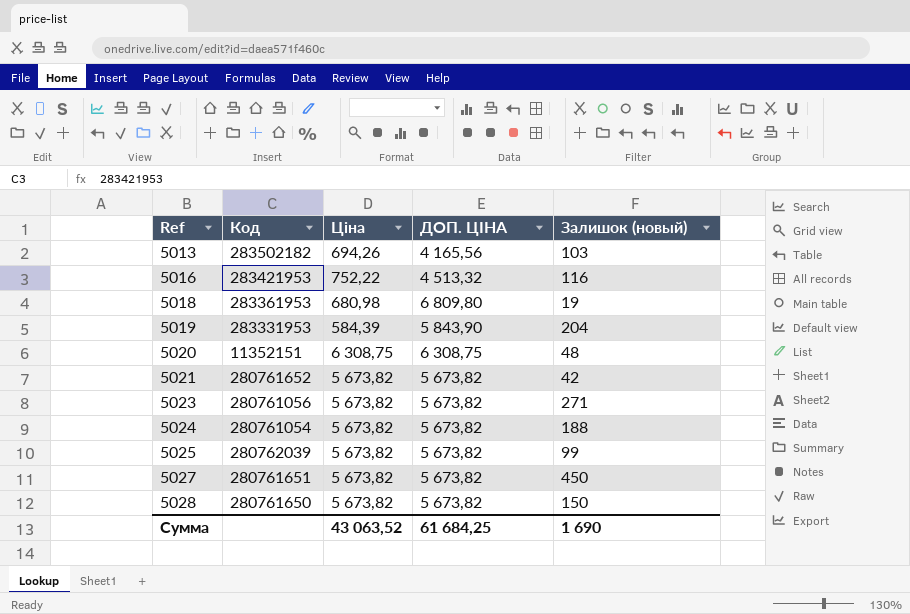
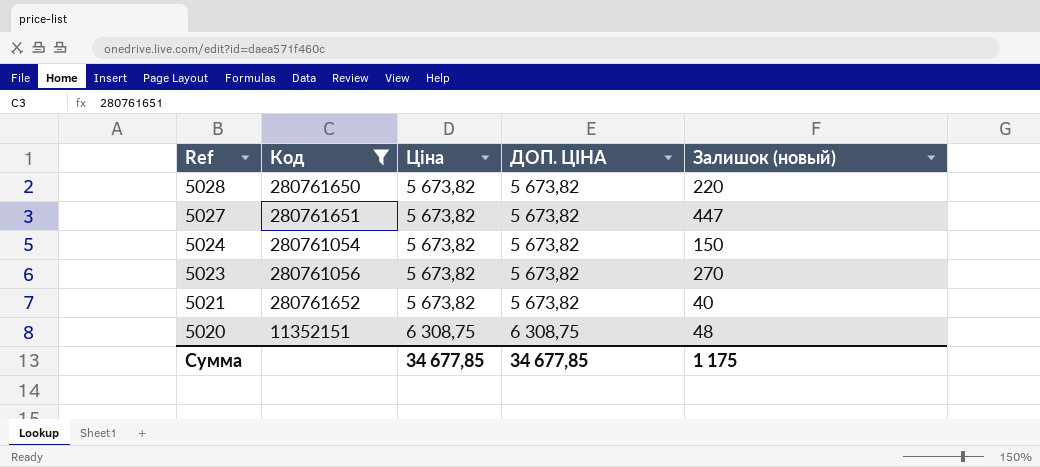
filter: none -> Код <= 280761652
row order: Ref ascending -> Ref descending
5028 | Залишок (новый): 150 -> 220
5027 | Залишок (новый): 450 -> 447
5024 | Залишок (новый): 188 -> 150
5023 | Залишок (новый): 271 -> 270
5021 | Залишок (новый): 42 -> 40
Сумма | Ціна: 43 063,52 -> 34 677,85
Сумма | ДОП. ЦІНА: 61 684,25 -> 34 677,85
Сумма | Залишок (новый): 1 690 -> 1 175

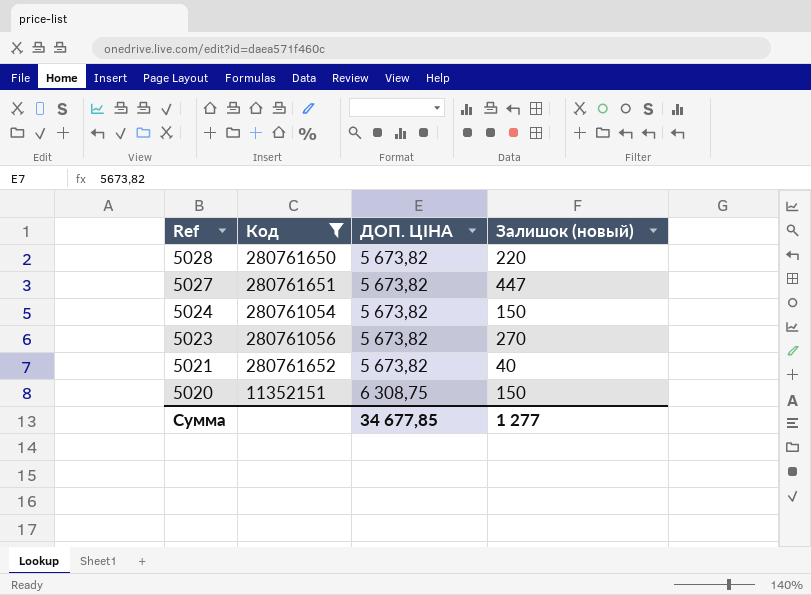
column Ціна | position: 3 -> none
5020 | Залишок (новый): 48 -> 150
Сумма | Залишок (новый): 1 175 -> 1 277

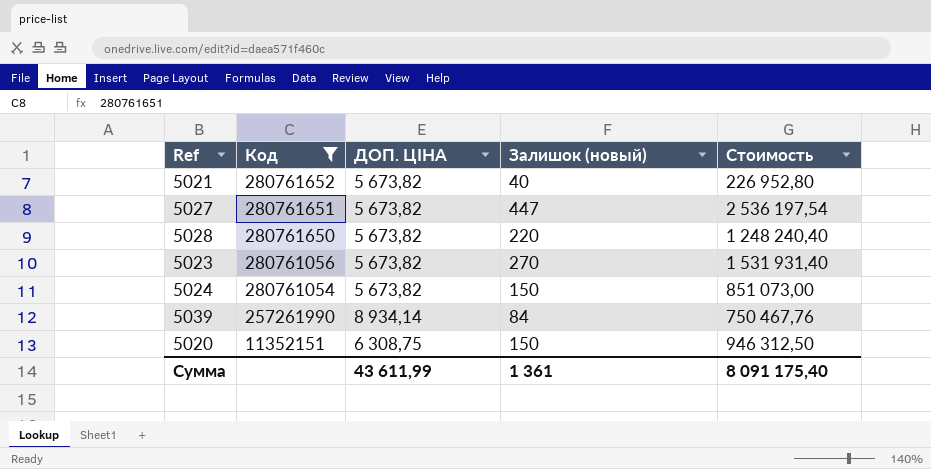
row order: Ref descending -> Код descending
column Стоимость | formula: none -> [ДОП. ЦІНА] * [Залишок (новый)]
row 5039: none -> 257261990 | 8 934,14 | 84 | 750 467,76
Сумма | ДОП. ЦІНА: 34 677,85 -> 43 611,99
Сумма | Залишок (новый): 1 277 -> 1 361

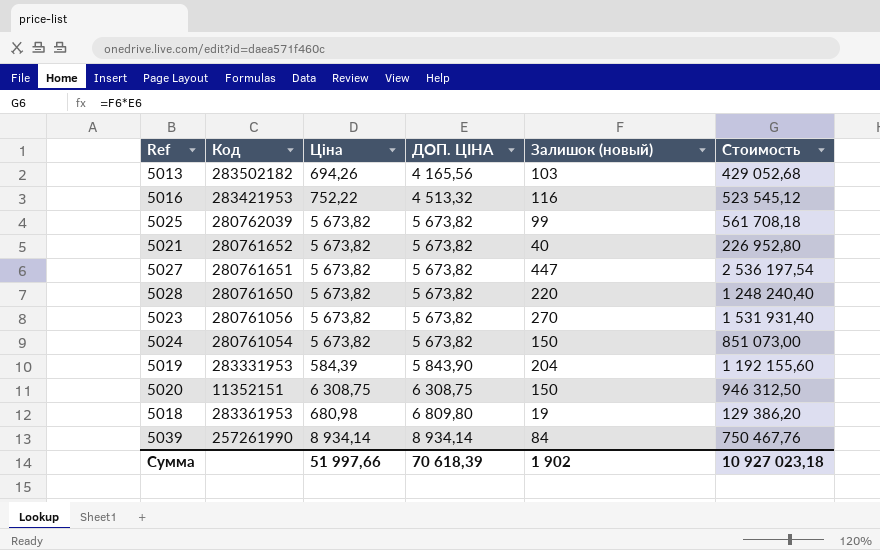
filter: Код <= 280761652 -> none
row order: Код descending -> ДОП. ЦІНА ascending
column Ціна | position: none -> 3
Сумма | ДОП. ЦІНА: 43 611,99 -> 70 618,39
Сумма | Залишок (новый): 1 361 -> 1 902
Сумма | Стоимость: 8 091 175,40 -> 10 927 023,18

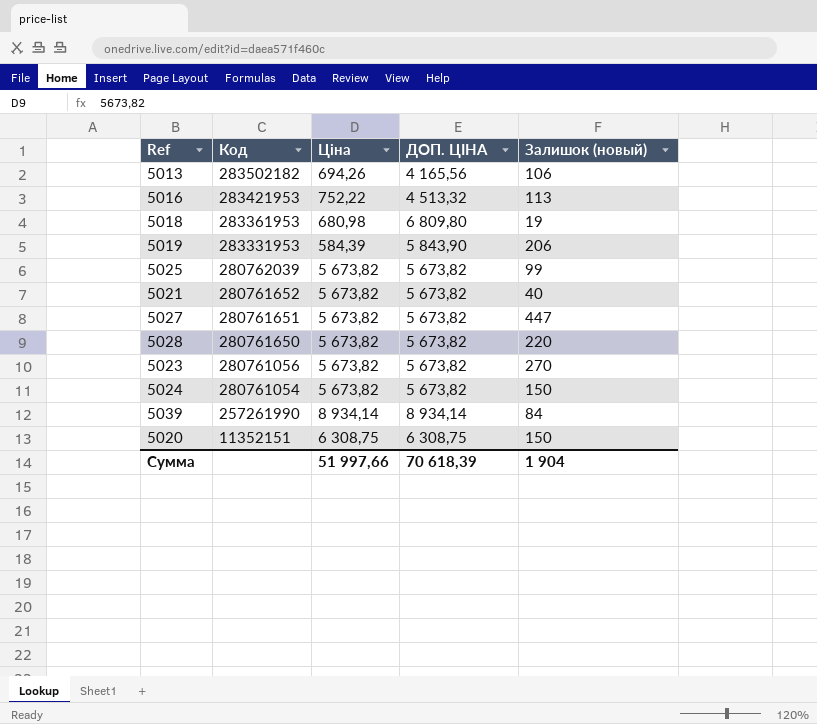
row order: ДОП. ЦІНА ascending -> Код descending
column Стоимость | formula: [ДОП. ЦІНА] * [Залишок (новый)] -> none
5013 | Залишок (новый): 103 -> 106
5016 | Залишок (новый): 116 -> 113
5019 | Залишок (новый): 204 -> 206
Сумма | Залишок (новый): 1 902 -> 1 904

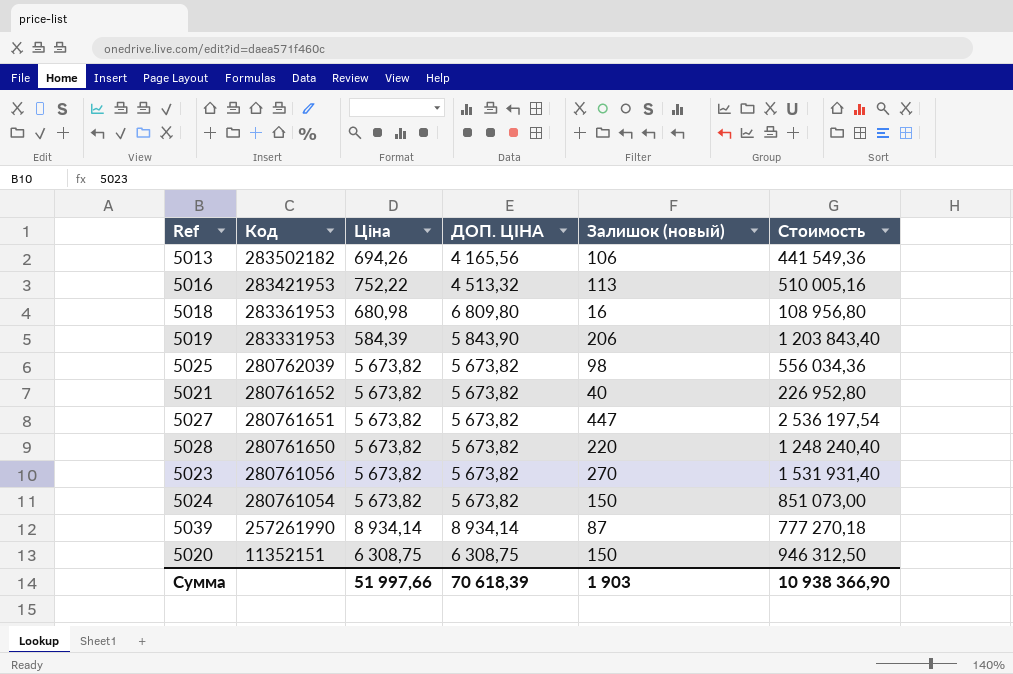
column Стоимость | formula: none -> [ДОП. ЦІНА] * [Залишок (новый)]
5018 | Залишок (новый): 19 -> 16
5025 | Залишок (новый): 99 -> 98
5039 | Залишок (новый): 84 -> 87
Сумма | Залишок (новый): 1 904 -> 1 903

